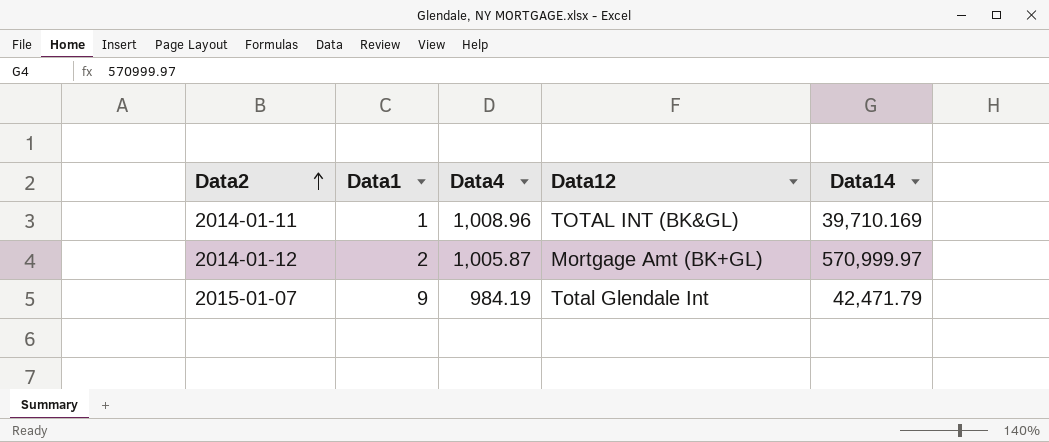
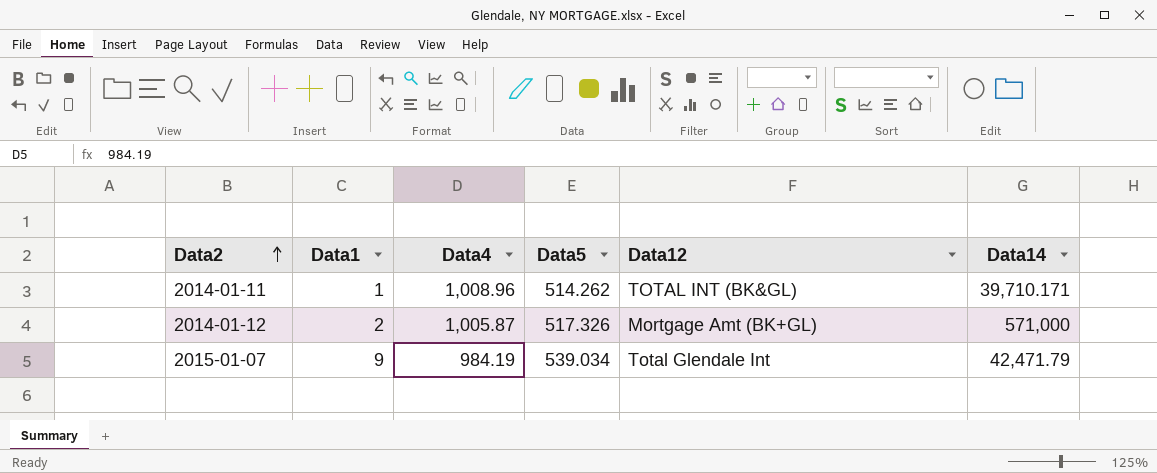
column Data5 | position: none -> 4
2014-01-11 | Data14: 39,710.169 -> 39,710.171
2014-01-12 | Data14: 570,999.97 -> 571,000

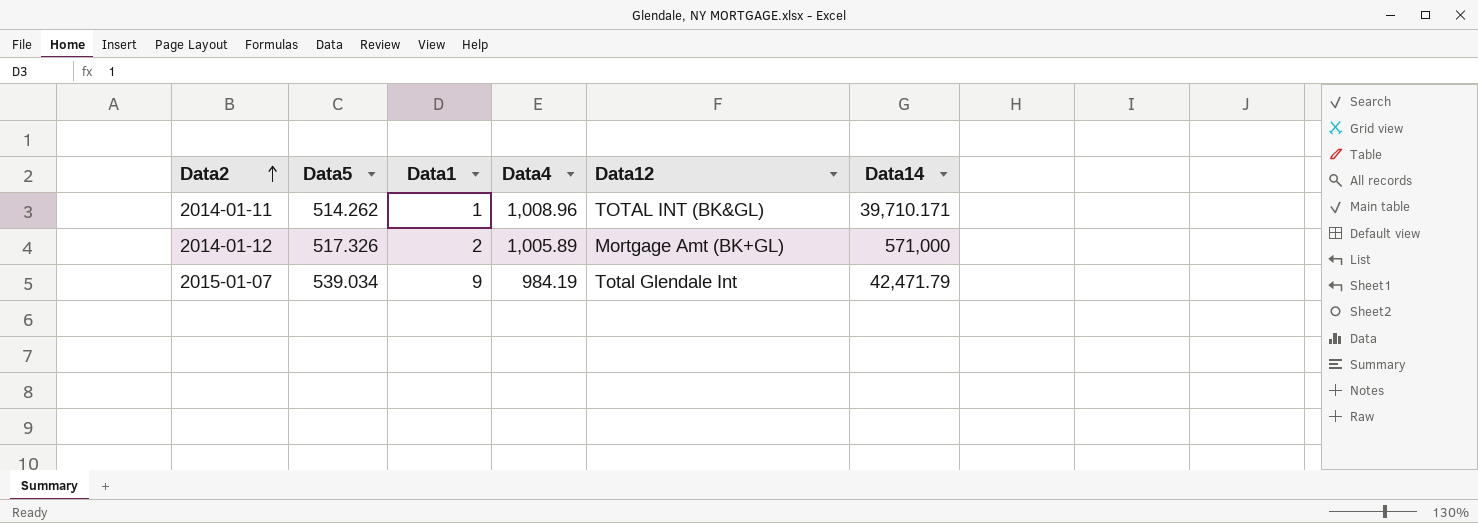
column Data5 | position: 4 -> 2
2014-01-12 | Data4: 1,005.87 -> 1,005.89

